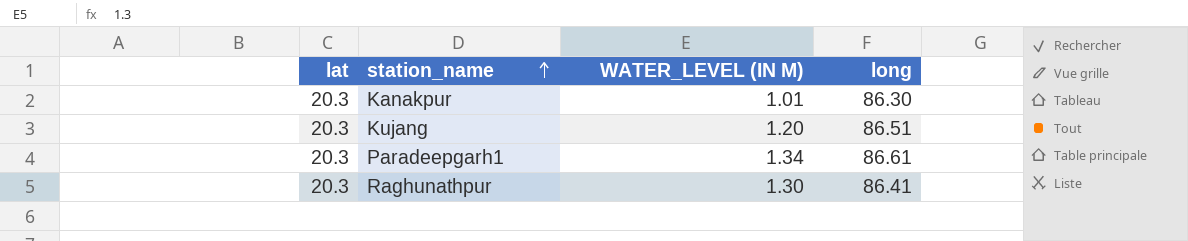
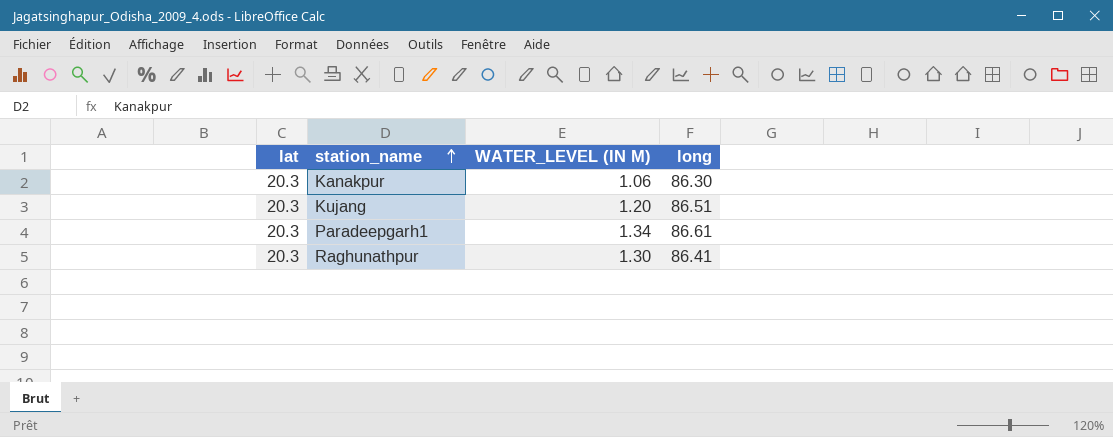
Kanakpur | WATER_LEVEL (IN M): 1.01 -> 1.06

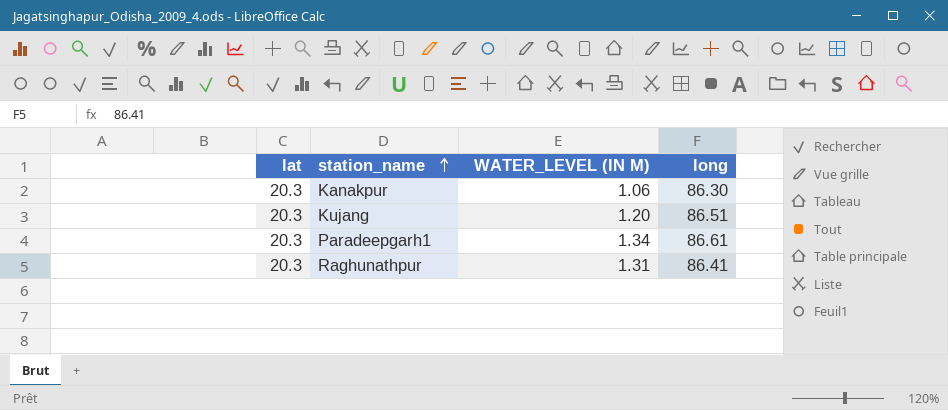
Raghunathpur | WATER_LEVEL (IN M): 1.30 -> 1.31

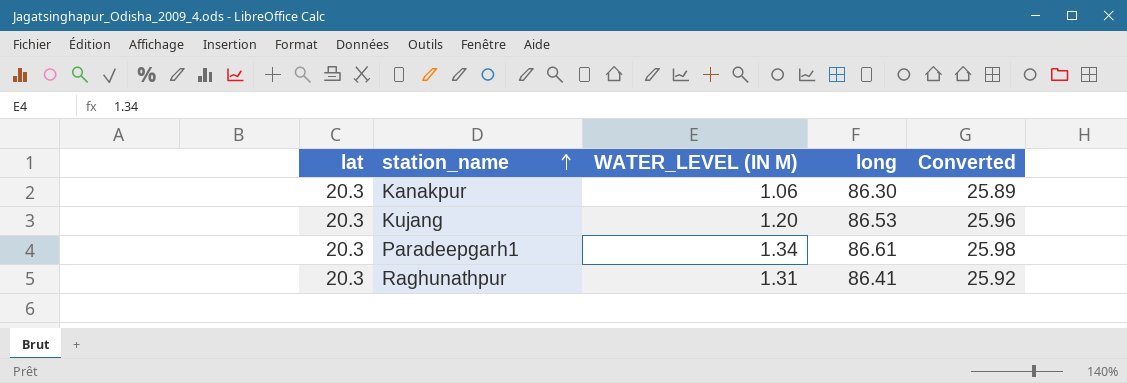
column Converted | formula: none -> [long] * 0.3
Kujang | long: 86.51 -> 86.53

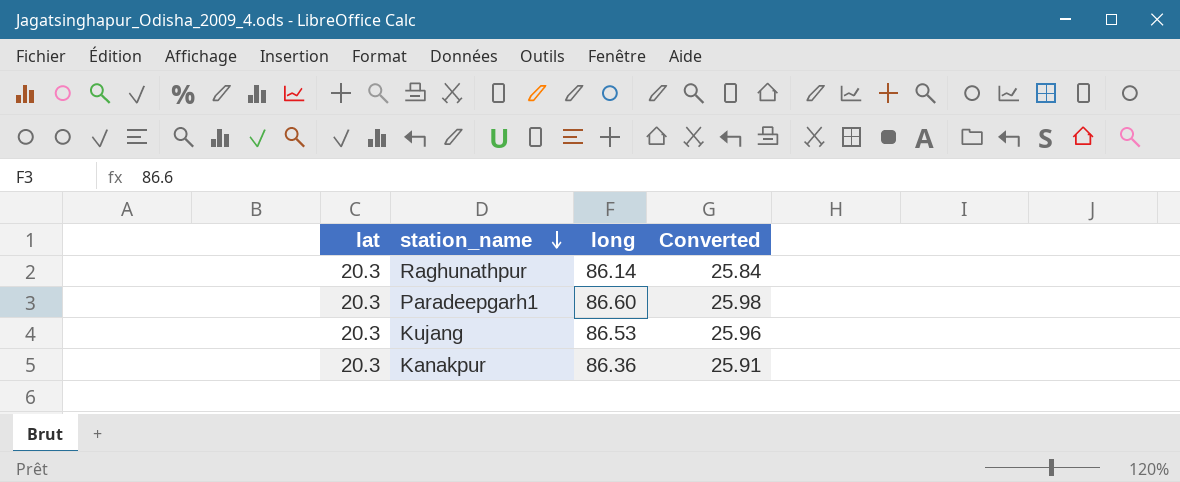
row order: station_name ascending -> station_name descending
column WATER_LEVEL (IN M) | position: 3 -> none
Raghunathpur | long: 86.41 -> 86.14
Raghunathpur | Converted: 25.92 -> 25.84
Paradeepgarh1 | long: 86.61 -> 86.60
Kanakpur | long: 86.30 -> 86.36
Kanakpur | Converted: 25.89 -> 25.91

